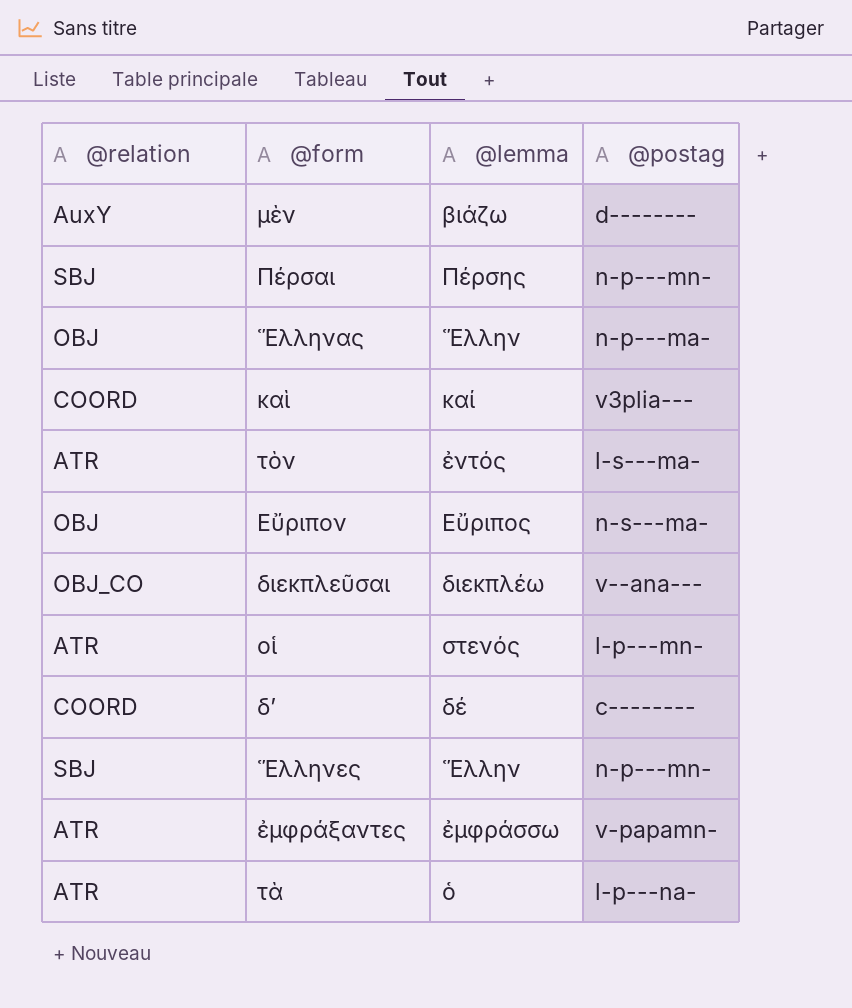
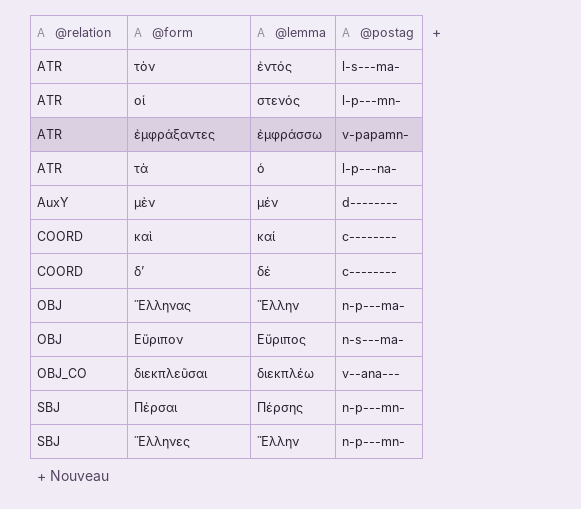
row order: none -> @relation ascending
μὲν | @lemma: βιάζω -> μέν
καὶ | @postag: v3plia--- -> c--------

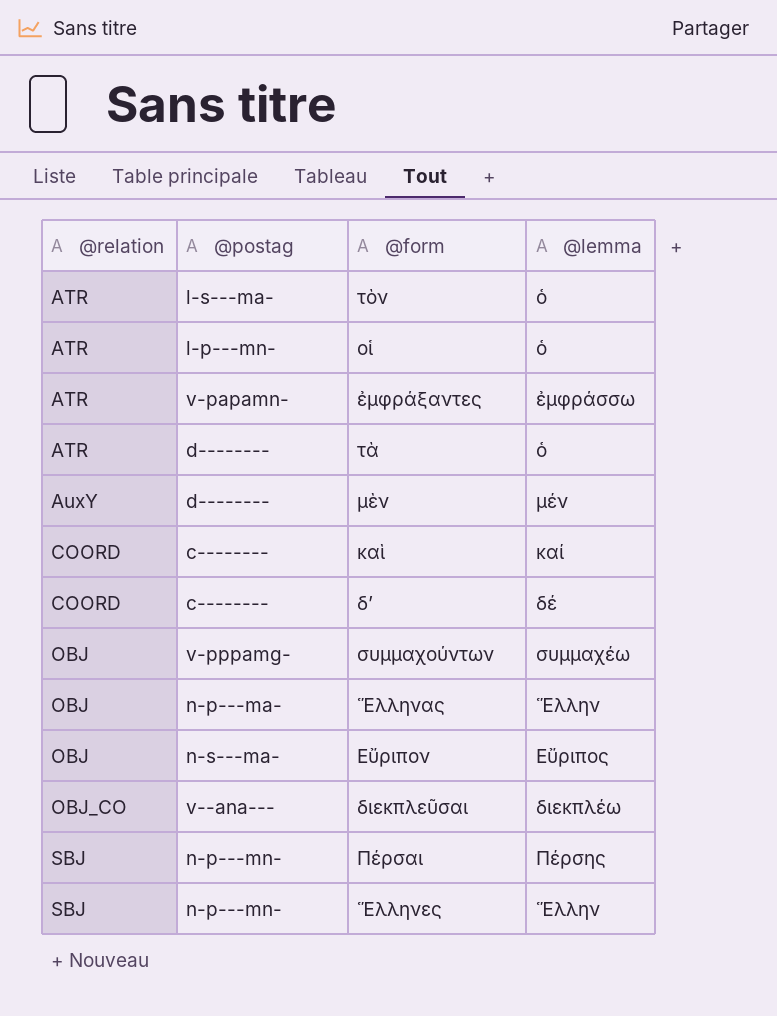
column @postag | position: 4 -> 2
τὸν | @lemma: ἐντός -> ὁ
οἱ | @lemma: στενός -> ὁ
τὰ | @postag: l-p---na- -> d--------
row συμμαχούντων: none -> OBJ | v-pppamg- | συμμαχέω

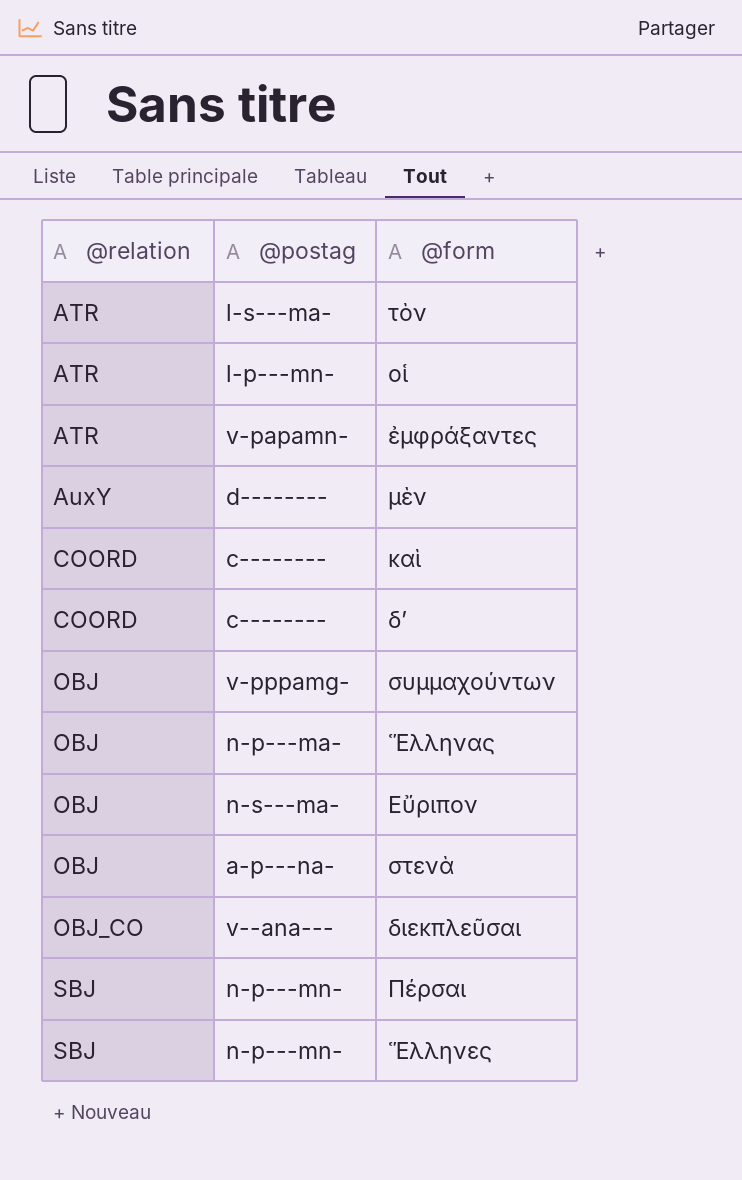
column @lemma | position: 4 -> none
row τὰ: ATR | d-------- | ὁ -> none
row στενὰ: none -> OBJ | a-p---na-

